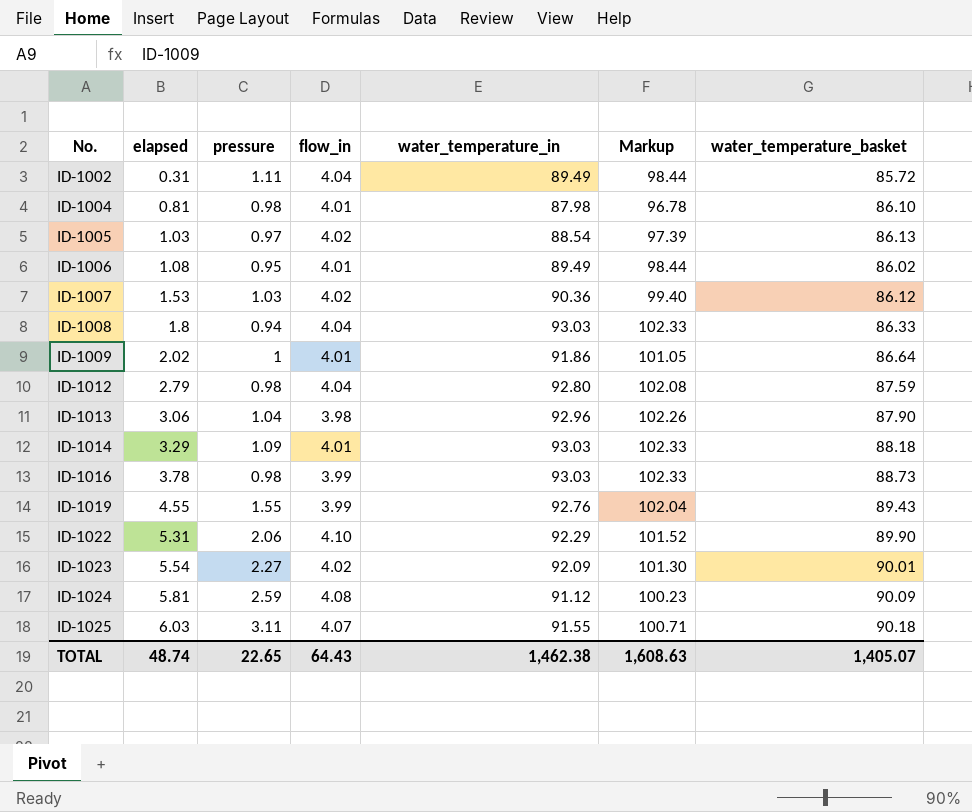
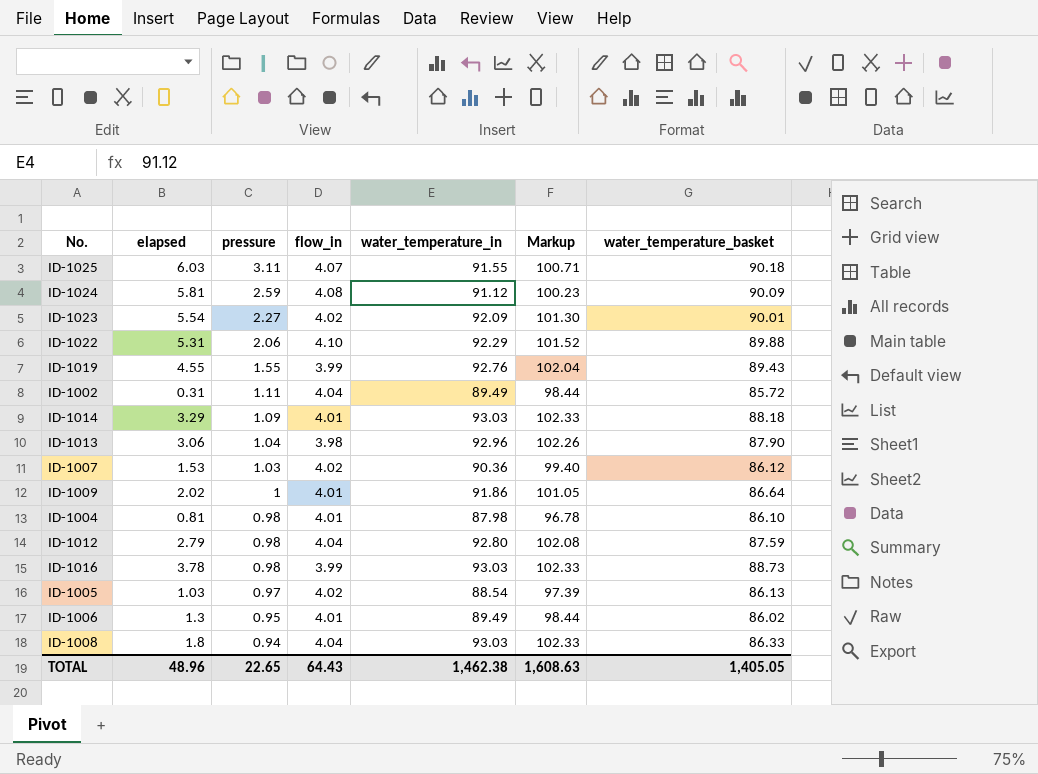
row order: No. ascending -> pressure descending
ID-1022 | water_temperature_basket: 89.90 -> 89.88
ID-1006 | elapsed: 1.08 -> 1.3
TOTAL | elapsed: 48.74 -> 48.96
TOTAL | water_temperature_basket: 1,405.07 -> 1,405.05

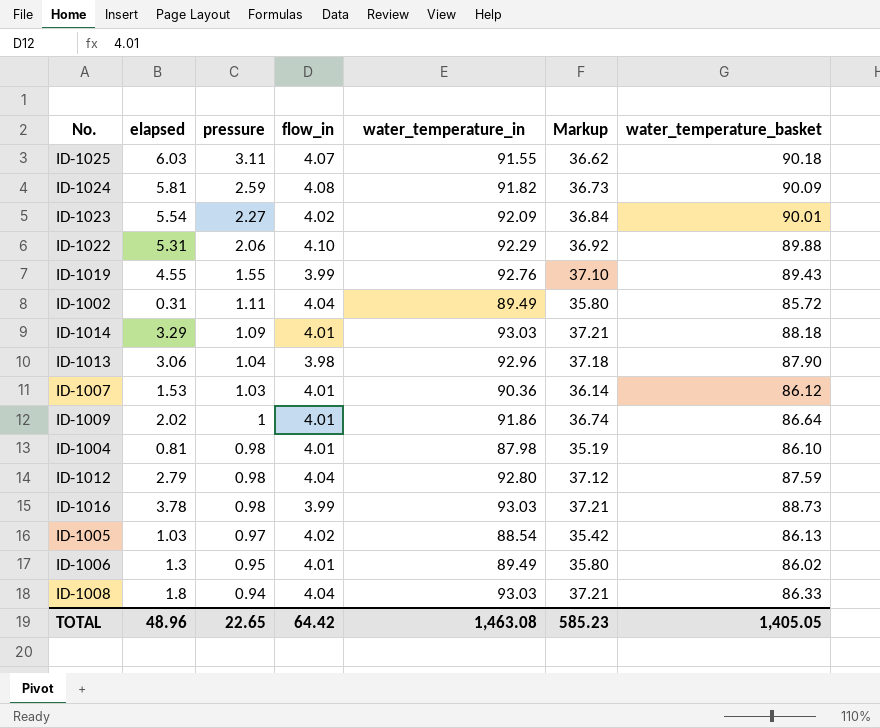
column Markup | formula: [water_temperature_in] * 1.1 -> [water_temperature_in] * 0.4
ID-1024 | water_temperature_in: 91.12 -> 91.82
ID-1007 | flow_in: 4.02 -> 4.01
TOTAL | flow_in: 64.43 -> 64.42
TOTAL | water_temperature_in: 1,462.38 -> 1,463.08
TOTAL | Markup: 1,608.63 -> 585.23

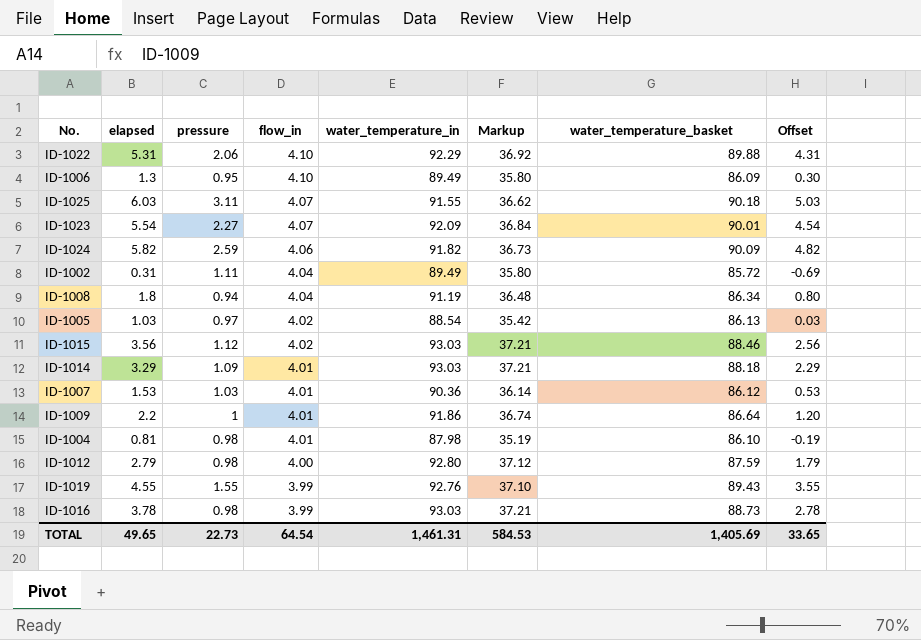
row order: pressure descending -> flow_in descending
column Offset | formula: none -> [elapsed] - 1
row ID-1013: 3.06 | 1.04 | 3.98 | 92.96 | 37.18 | 87.90 -> none
ID-1006 | flow_in: 4.01 -> 4.10
ID-1006 | water_temperature_basket: 86.02 -> 86.09
ID-1023 | flow_in: 4.02 -> 4.07
ID-1024 | elapsed: 5.81 -> 5.82
ID-1024 | flow_in: 4.08 -> 4.06
ID-1008 | water_temperature_in: 93.03 -> 91.19
ID-1008 | Markup: 37.21 -> 36.48
ID-1008 | water_temperature_basket: 86.33 -> 86.34
row ID-1015: none -> 3.56 | 1.12 | 4.02 | 93.03 | 37.21 | 88.46 | 2.56
ID-1009 | elapsed: 2.02 -> 2.2
ID-1012 | flow_in: 4.04 -> 4.00
TOTAL | elapsed: 48.96 -> 49.65
TOTAL | pressure: 22.65 -> 22.73
TOTAL | flow_in: 64.42 -> 64.54
TOTAL | water_temperature_in: 1,463.08 -> 1,461.31
TOTAL | Markup: 585.23 -> 584.53
TOTAL | water_temperature_basket: 1,405.05 -> 1,405.69

